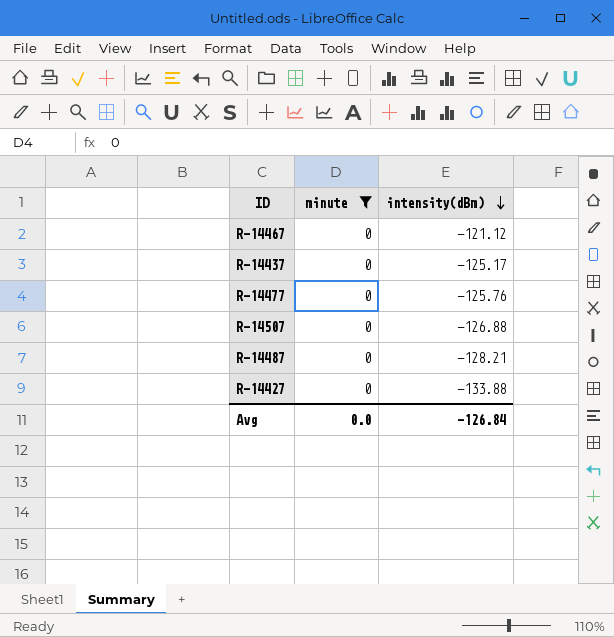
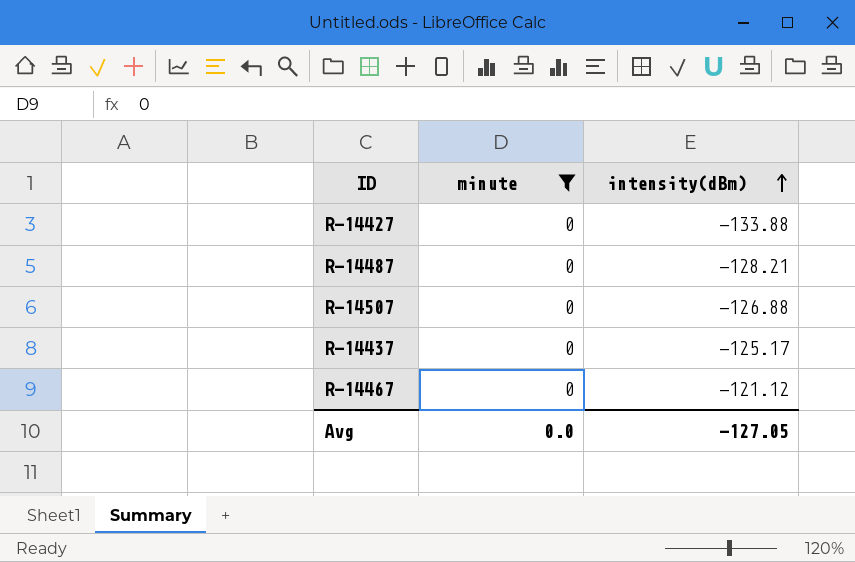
row order: intensity(dBm) descending -> intensity(dBm) ascending
row R-14477: 0 | -125.76 -> none
Avg | intensity(dBm): -126.84 -> -127.05

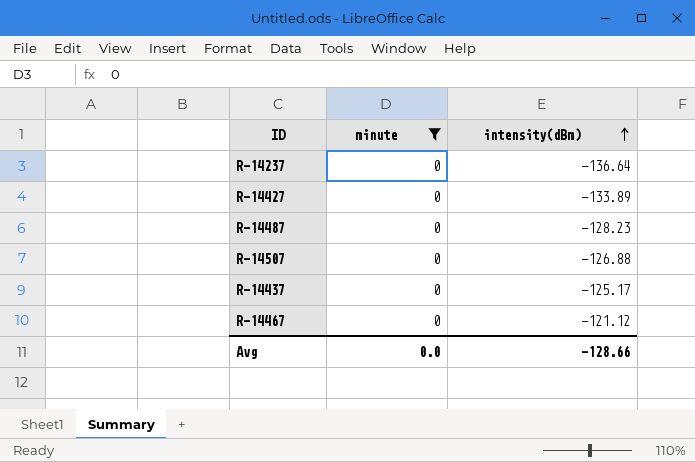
row R-14237: none -> 0 | -136.64
R-14427 | intensity(dBm): -133.88 -> -133.89
R-14487 | intensity(dBm): -128.21 -> -128.23
Avg | intensity(dBm): -127.05 -> -128.66

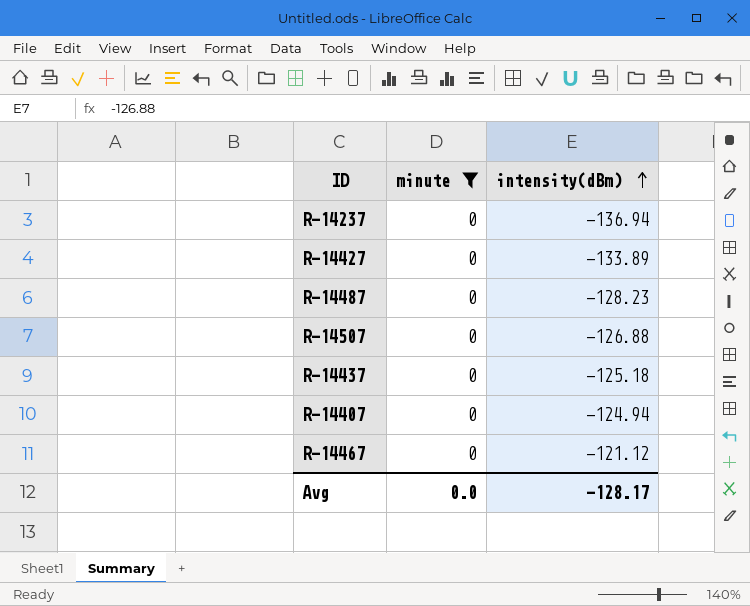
R-14237 | intensity(dBm): -136.64 -> -136.94
R-14437 | intensity(dBm): -125.17 -> -125.18
row R-14407: none -> 0 | -124.94
Avg | intensity(dBm): -128.66 -> -128.17

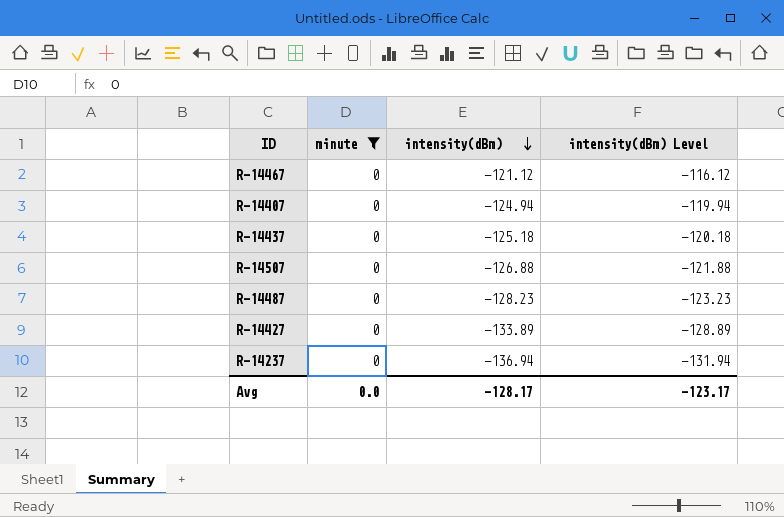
row order: intensity(dBm) ascending -> intensity(dBm) descending
column intensity(dBm) Level | formula: none -> [intensity(dBm)] + 5

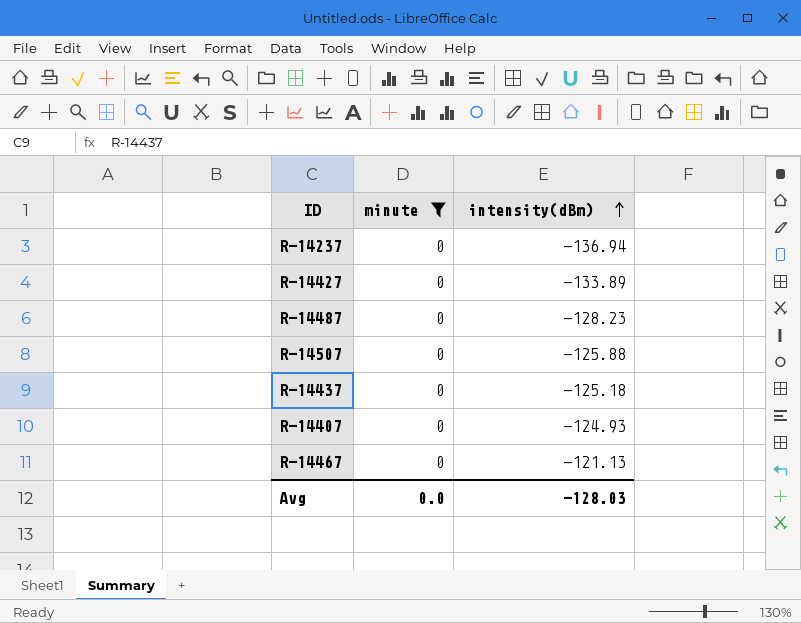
row order: intensity(dBm) descending -> intensity(dBm) ascending
column intensity(dBm) Level | formula: [intensity(dBm)] + 5 -> none
R-14507 | intensity(dBm): -126.88 -> -125.88
R-14407 | intensity(dBm): -124.94 -> -124.93
R-14467 | intensity(dBm): -121.12 -> -121.13
Avg | intensity(dBm): -128.17 -> -128.03

